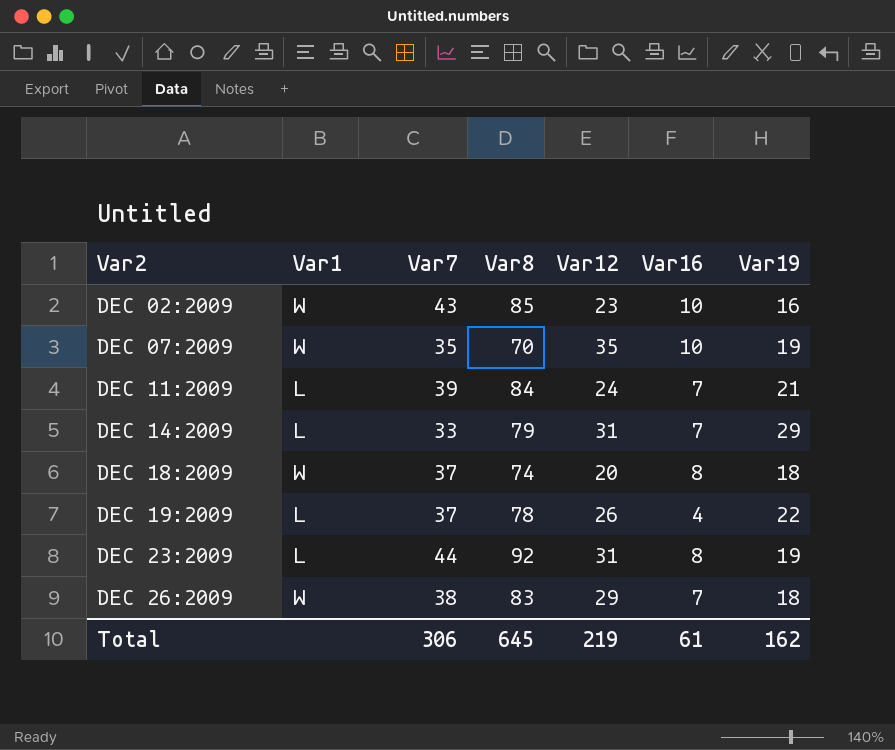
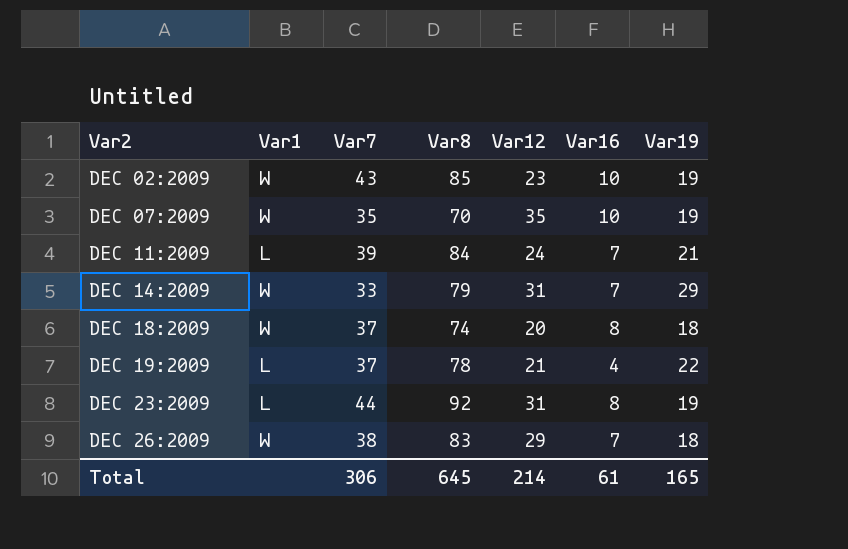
DEC 02:2009 | Var19: 16 -> 19
DEC 14:2009 | Var1: L -> W
DEC 19:2009 | Var12: 26 -> 21
Total | Var12: 219 -> 214
Total | Var19: 162 -> 165

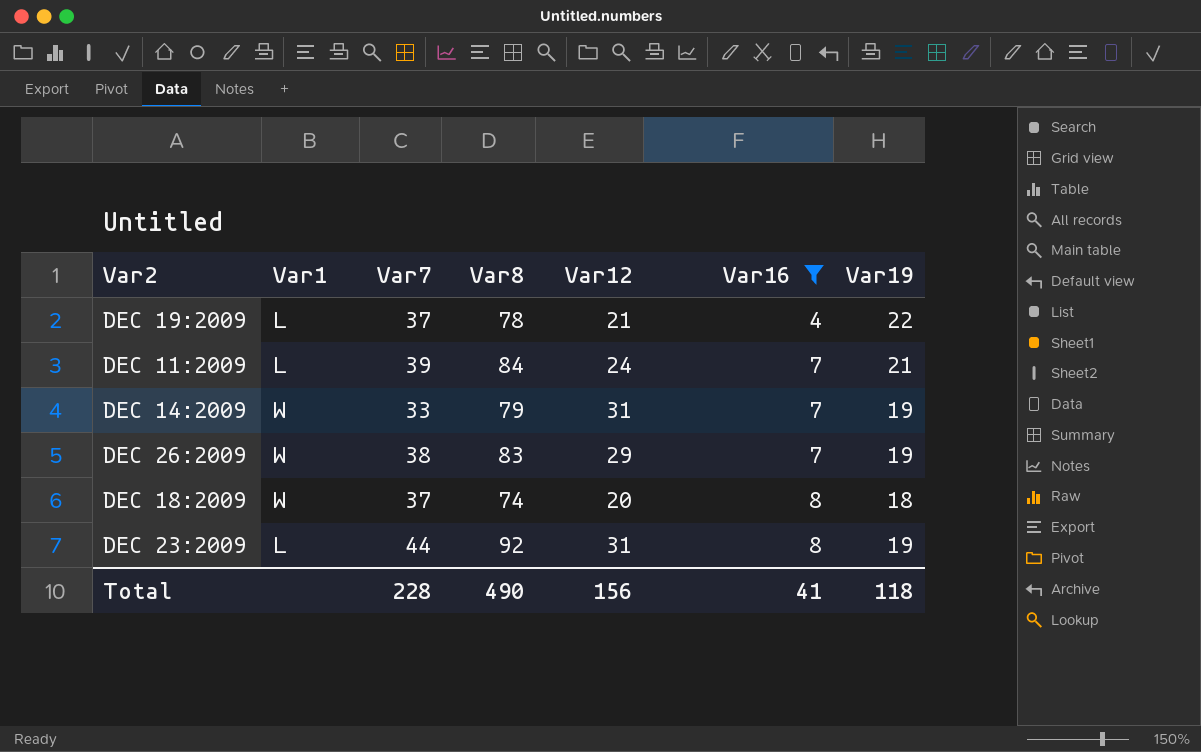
filter: none -> Var16 != 10
row order: Var2 ascending -> Var16 ascending
DEC 14:2009 | Var19: 29 -> 19
DEC 26:2009 | Var19: 18 -> 19
Total | Var7: 306 -> 228
Total | Var8: 645 -> 490
Total | Var12: 214 -> 156
Total | Var16: 61 -> 41
Total | Var19: 165 -> 118

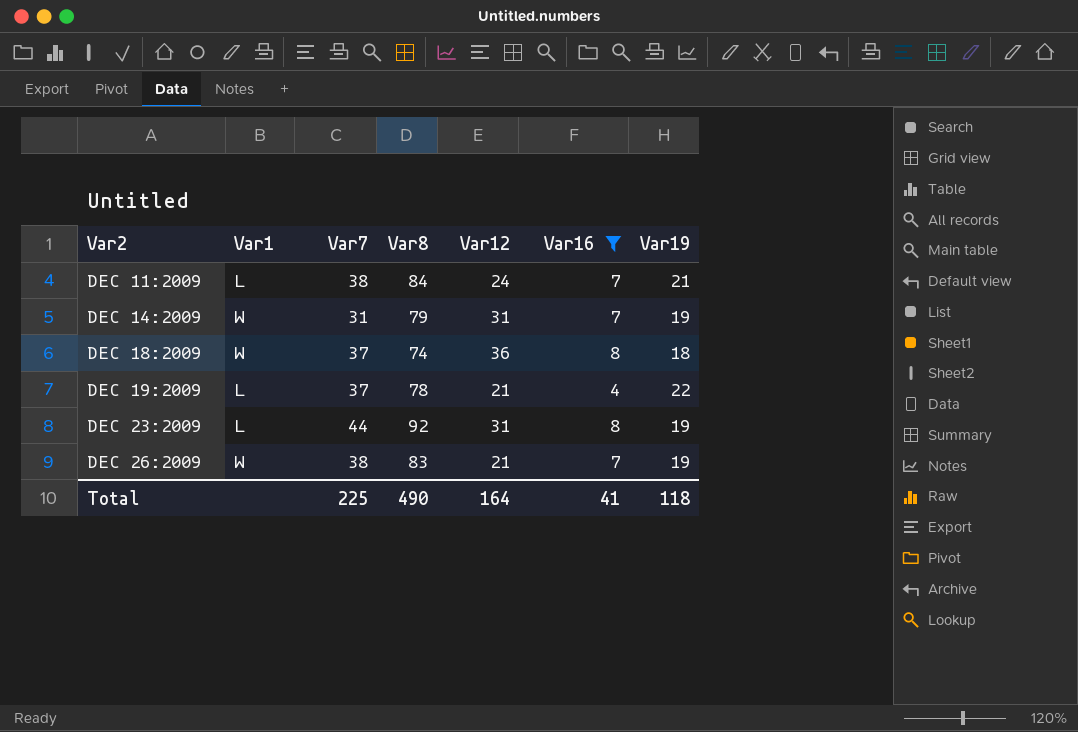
row order: Var16 ascending -> Var2 ascending
DEC 11:2009 | Var7: 39 -> 38
DEC 14:2009 | Var7: 33 -> 31
DEC 18:2009 | Var12: 20 -> 36
DEC 26:2009 | Var12: 29 -> 21
Total | Var7: 228 -> 225
Total | Var12: 156 -> 164

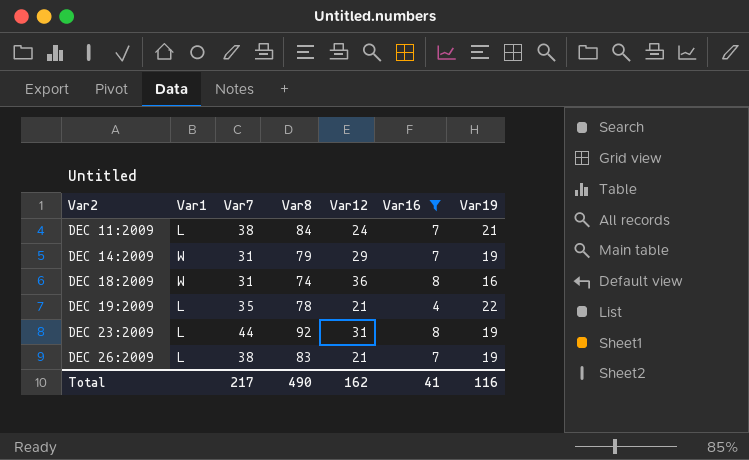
DEC 14:2009 | Var12: 31 -> 29
DEC 18:2009 | Var7: 37 -> 31
DEC 18:2009 | Var19: 18 -> 16
DEC 19:2009 | Var7: 37 -> 35
DEC 26:2009 | Var1: W -> L
Total | Var7: 225 -> 217
Total | Var12: 164 -> 162
Total | Var19: 118 -> 116

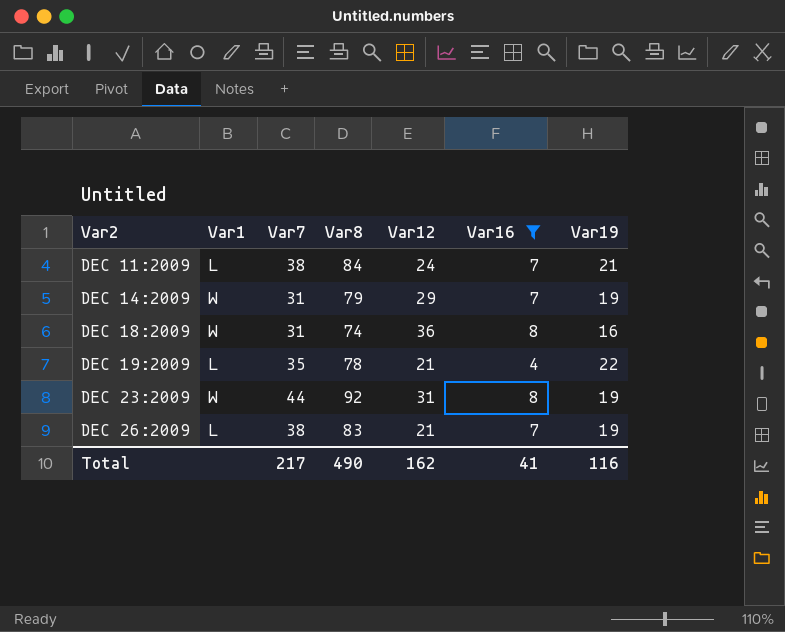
DEC 23:2009 | Var1: L -> W

